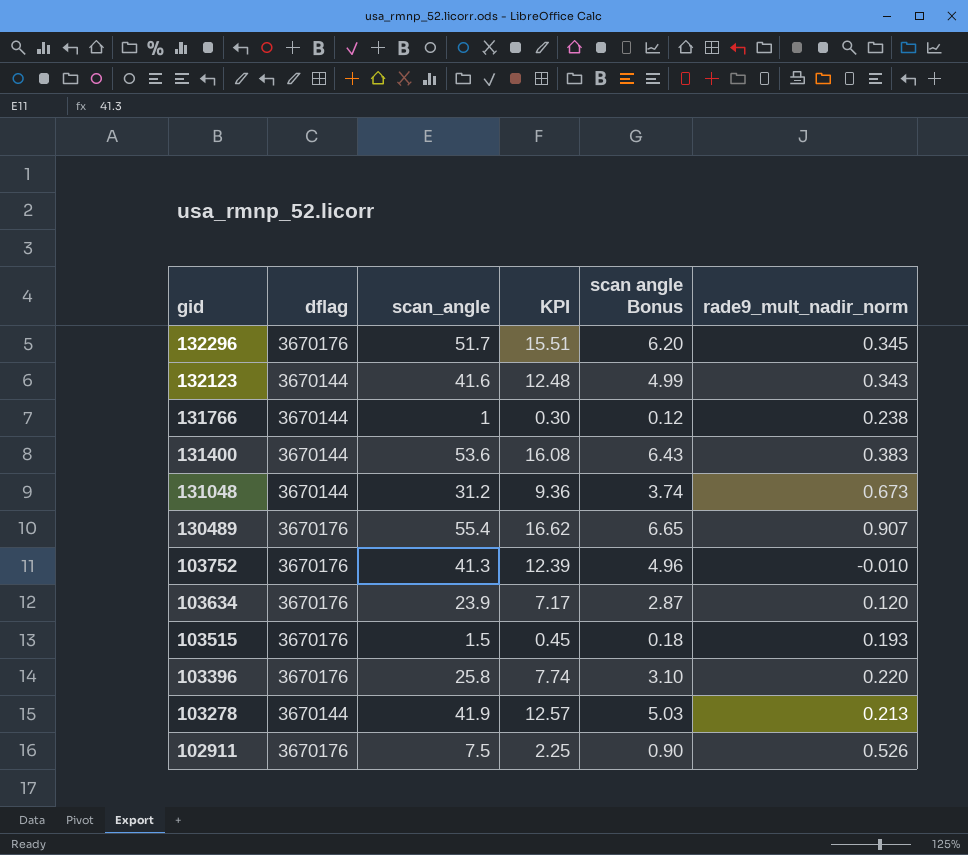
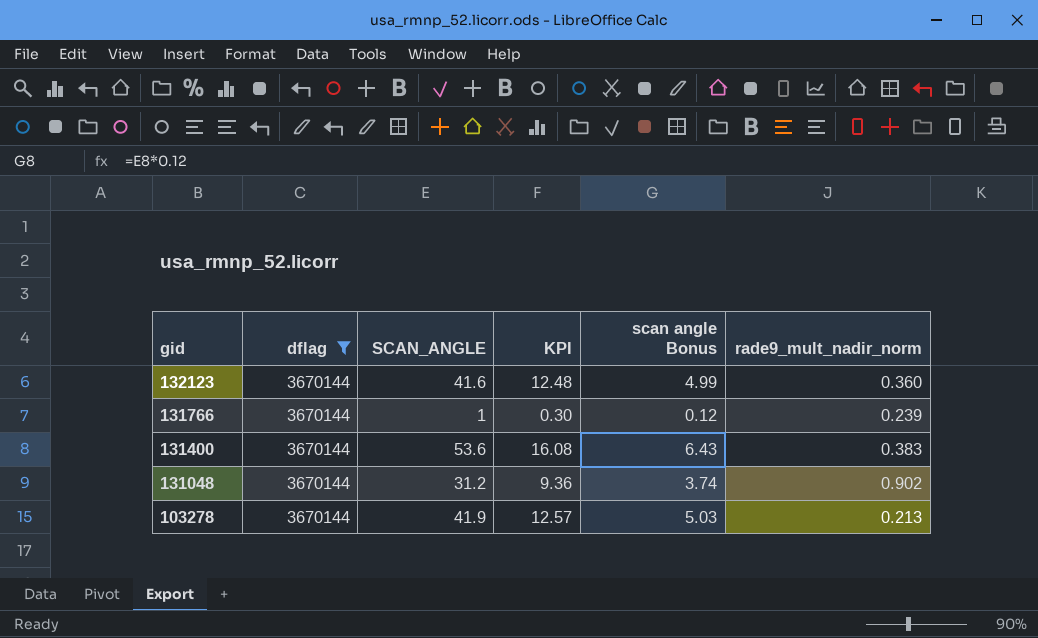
filter: none -> dflag = 3670144
column name: scan_angle -> SCAN_ANGLE
132123 | rade9_mult_nadir_norm: 0.343 -> 0.360
131766 | rade9_mult_nadir_norm: 0.238 -> 0.239
131048 | rade9_mult_nadir_norm: 0.673 -> 0.902

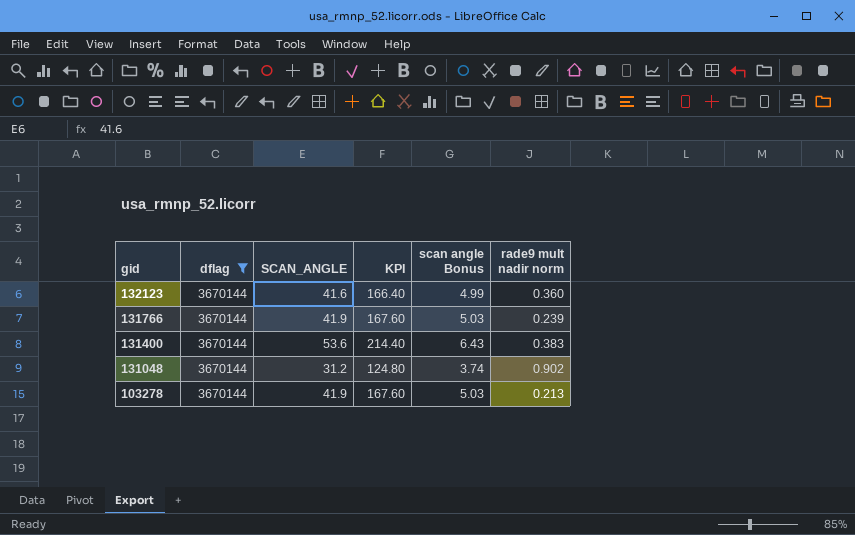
column KPI | formula: [SCAN_ANGLE] * 0.3 -> [SCAN_ANGLE] * 4
column name: rade9_mult_nadir_norm -> rade9 mult nadir norm
131766 | SCAN_ANGLE: 1 -> 41.9
131766 | scan angle Bonus: 0.12 -> 5.03

